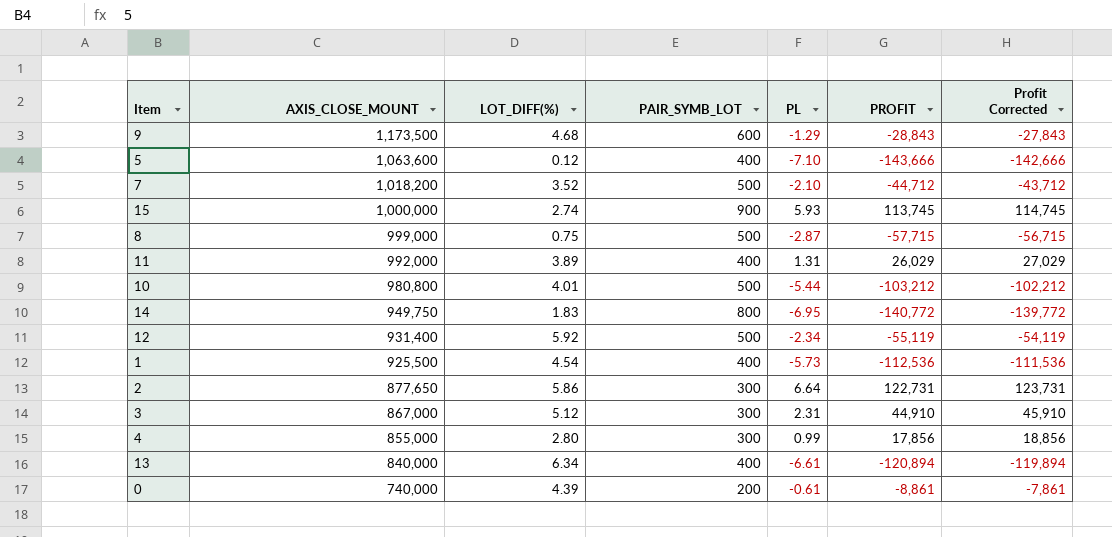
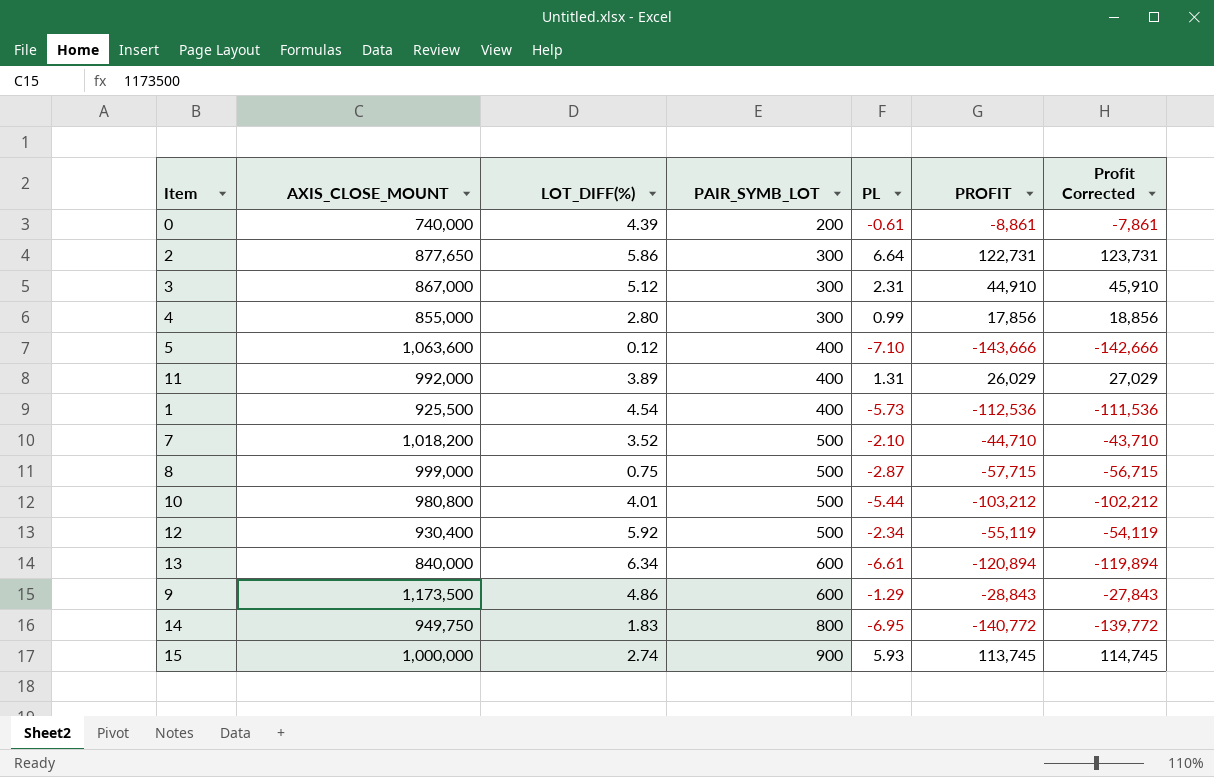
row order: AXIS_CLOSE_MOUNT descending -> PAIR_SYMB_LOT ascending
7 | PROFIT: -44,712 -> -44,710
7 | Profit Corrected: -43,712 -> -43,710
12 | AXIS_CLOSE_MOUNT: 931,400 -> 930,400
13 | PAIR_SYMB_LOT: 400 -> 600
9 | LOT_DIFF(%): 4.68 -> 4.86

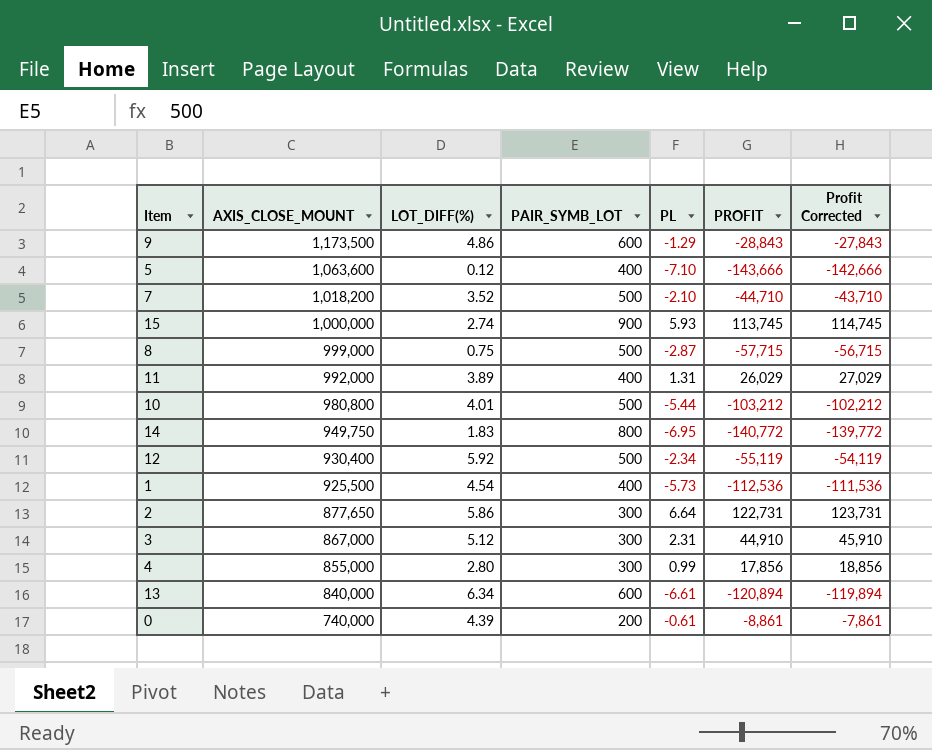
row order: PAIR_SYMB_LOT ascending -> AXIS_CLOSE_MOUNT descending

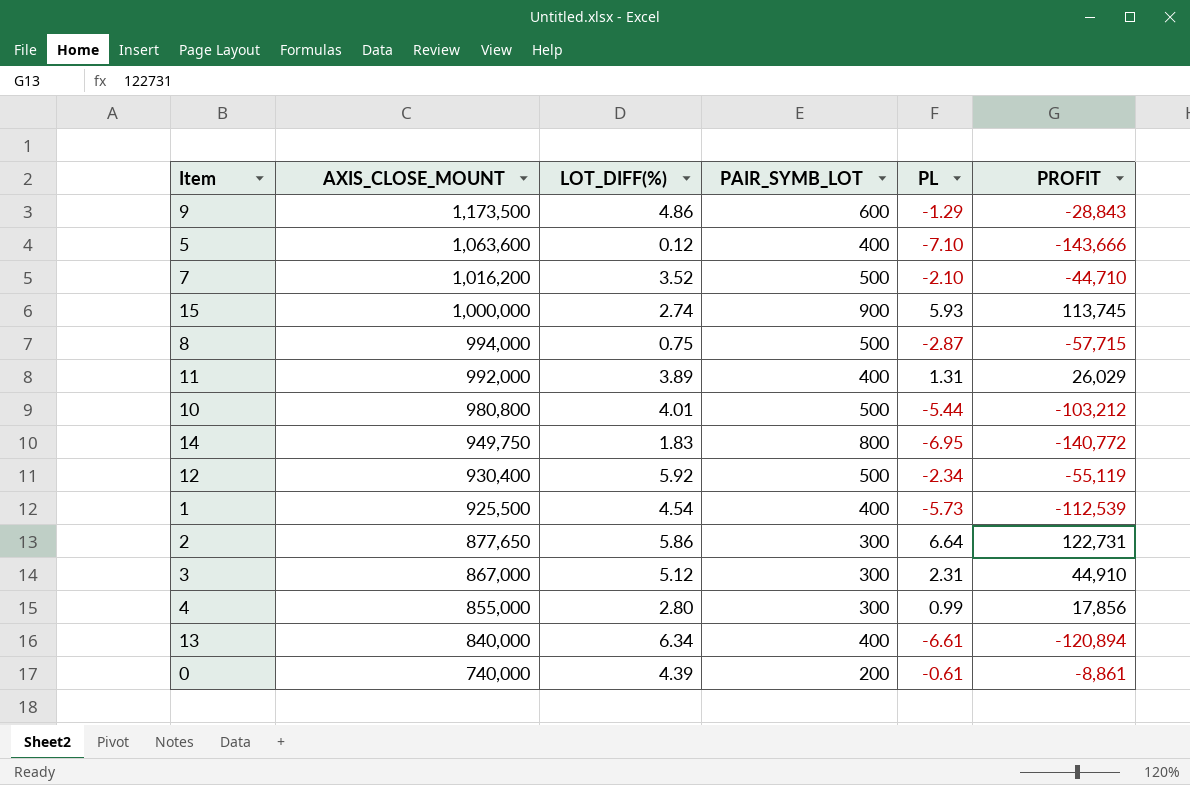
column Profit Corrected | formula: [PROFIT] + 1000 -> none
7 | AXIS_CLOSE_MOUNT: 1,018,200 -> 1,016,200
8 | AXIS_CLOSE_MOUNT: 999,000 -> 994,000
1 | PROFIT: -112,536 -> -112,539
13 | PAIR_SYMB_LOT: 600 -> 400

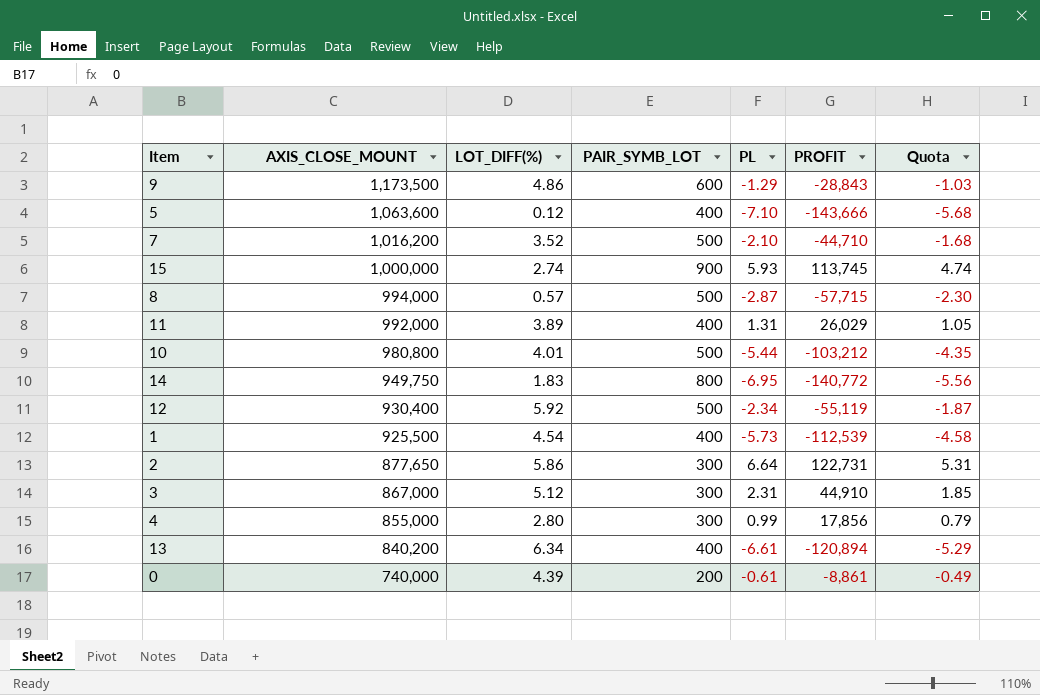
column Quota | formula: none -> [PL] * 0.8
8 | LOT_DIFF(%): 0.75 -> 0.57
13 | AXIS_CLOSE_MOUNT: 840,000 -> 840,200

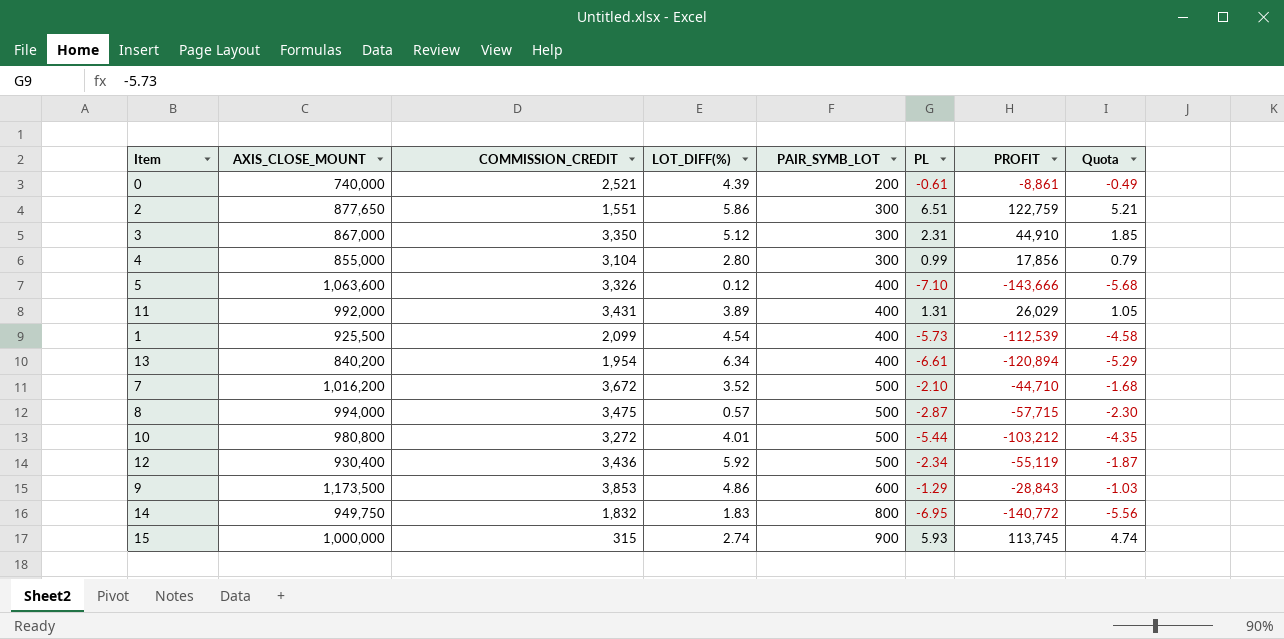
row order: AXIS_CLOSE_MOUNT descending -> PAIR_SYMB_LOT ascending
column COMMISSION_CREDIT | position: none -> 3
2 | PL: 6.64 -> 6.51
2 | PROFIT: 122,731 -> 122,759
2 | Quota: 5.31 -> 5.21

